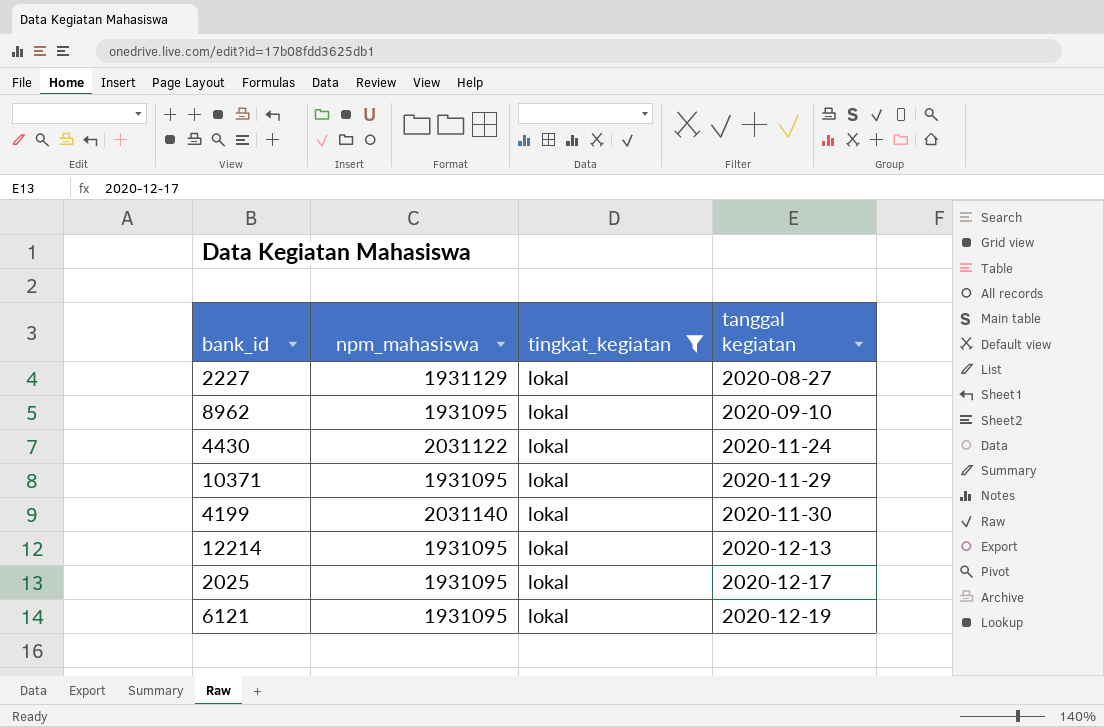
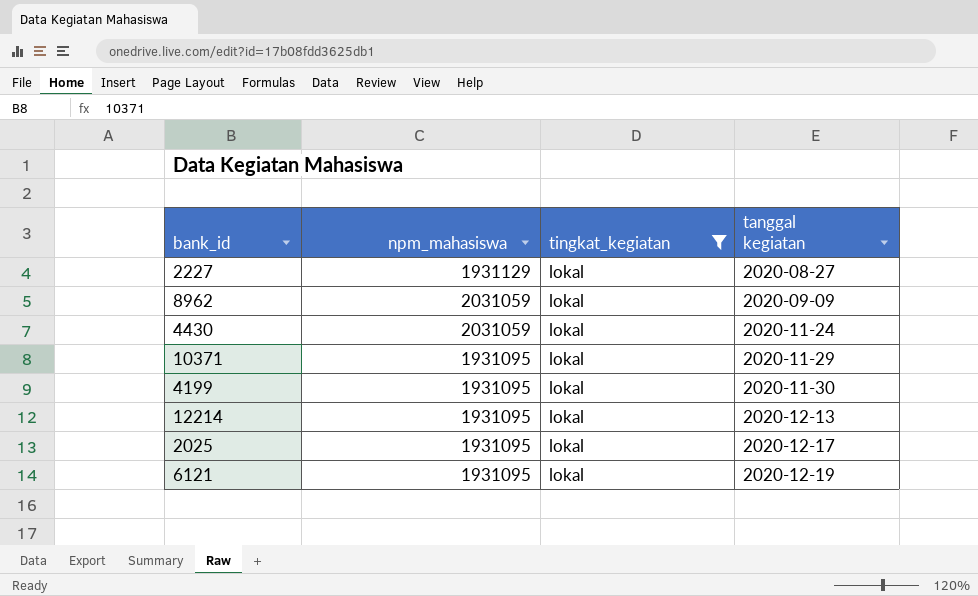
8962 | npm_mahasiswa: 1931095 -> 2031059
8962 | tanggal kegiatan: 2020-09-10 -> 2020-09-09
4430 | npm_mahasiswa: 2031122 -> 2031059
4199 | npm_mahasiswa: 2031140 -> 1931095

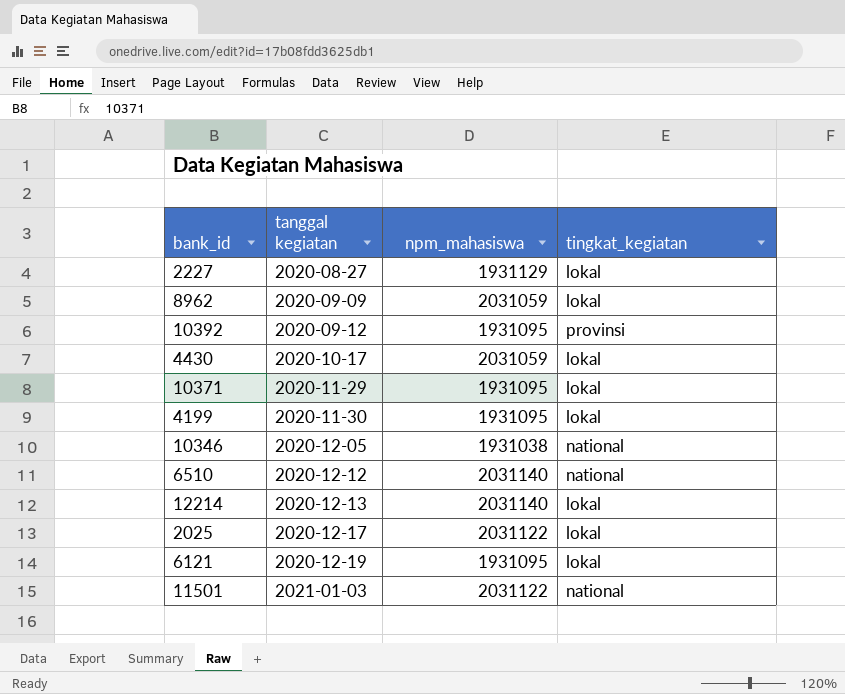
filter: tingkat_kegiatan = lokal -> none
column tanggal kegiatan | position: 4 -> 2
4430 | tanggal kegiatan: 2020-11-24 -> 2020-10-17
12214 | npm_mahasiswa: 1931095 -> 2031140
2025 | npm_mahasiswa: 1931095 -> 2031122

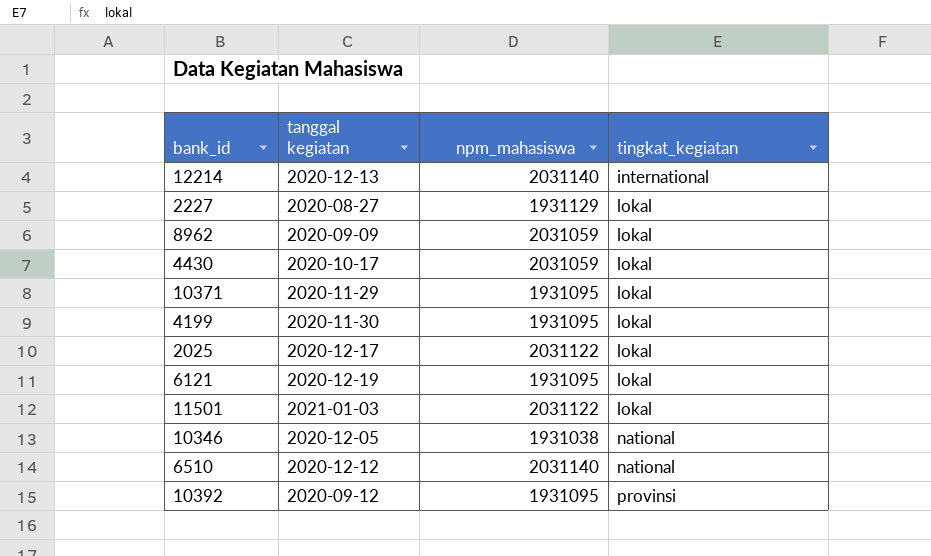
row order: tanggal kegiatan ascending -> tingkat_kegiatan ascending
12214 | tingkat_kegiatan: lokal -> international
11501 | tingkat_kegiatan: national -> lokal

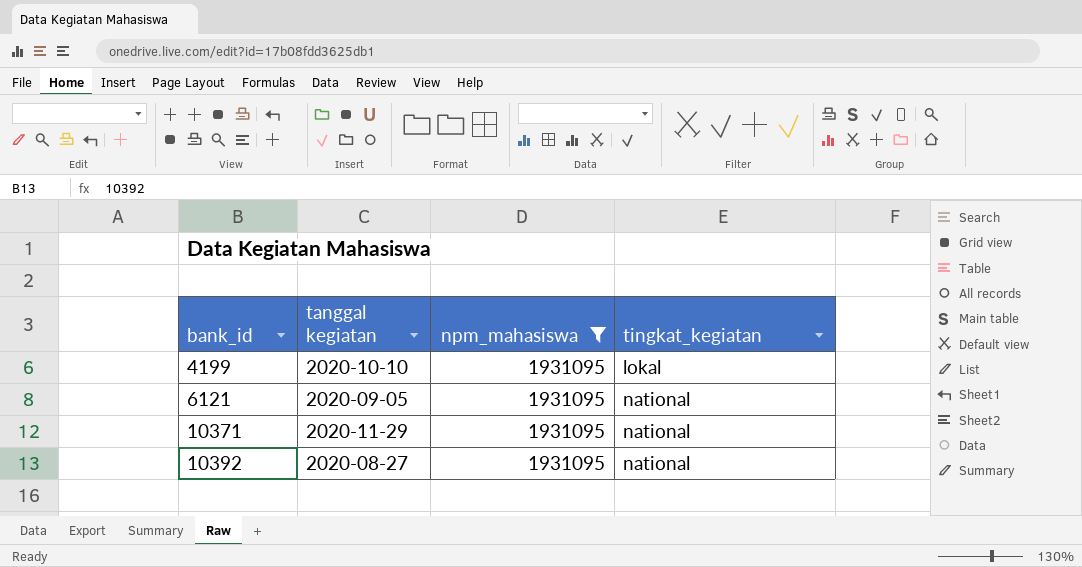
filter: none -> npm_mahasiswa = 1931095
row order: tingkat_kegiatan ascending -> bank_id ascending
4199 | tanggal kegiatan: 2020-11-30 -> 2020-10-10
6121 | tanggal kegiatan: 2020-12-19 -> 2020-09-05
6121 | tingkat_kegiatan: lokal -> national
10371 | tingkat_kegiatan: lokal -> national
10392 | tanggal kegiatan: 2020-09-12 -> 2020-08-27
10392 | tingkat_kegiatan: provinsi -> national

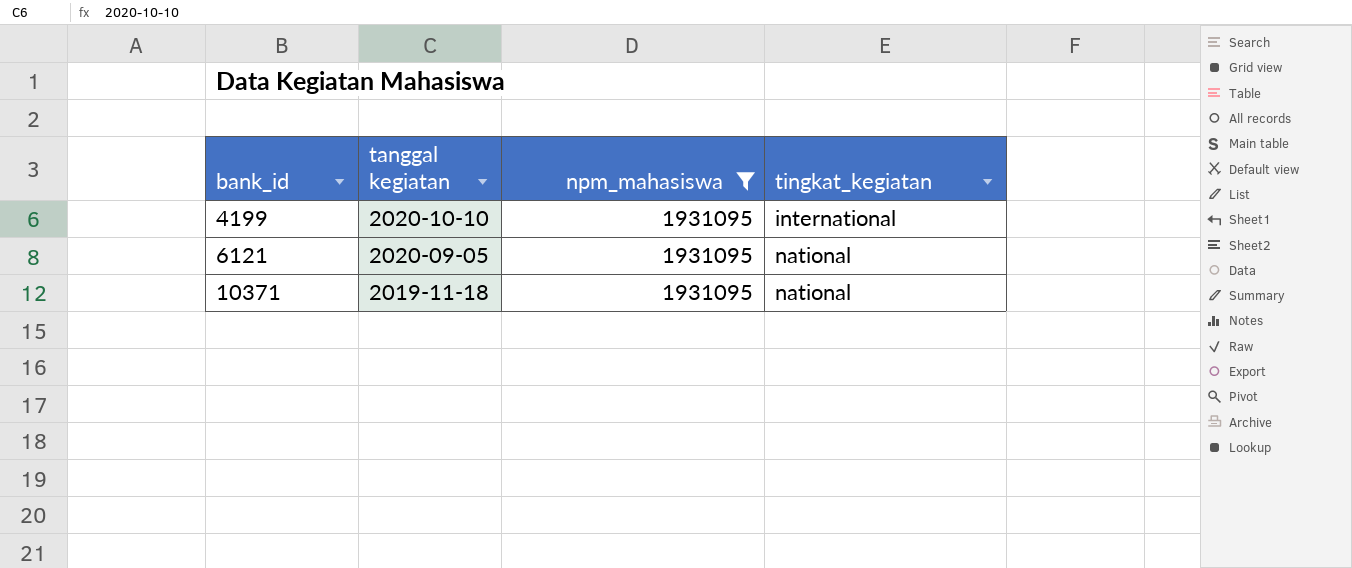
row 10392: 2020-08-27 | 1931095 | national -> none
4199 | tingkat_kegiatan: lokal -> international
10371 | tanggal kegiatan: 2020-11-29 -> 2019-11-18

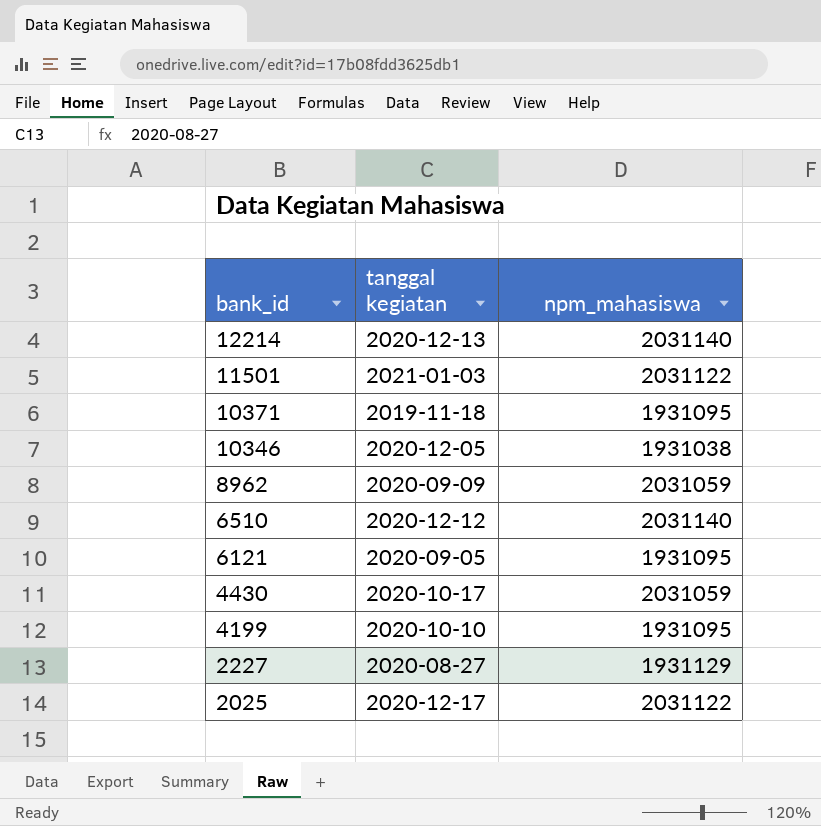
filter: npm_mahasiswa = 1931095 -> none
row order: bank_id ascending -> bank_id descending
column tingkat_kegiatan | position: 4 -> none

